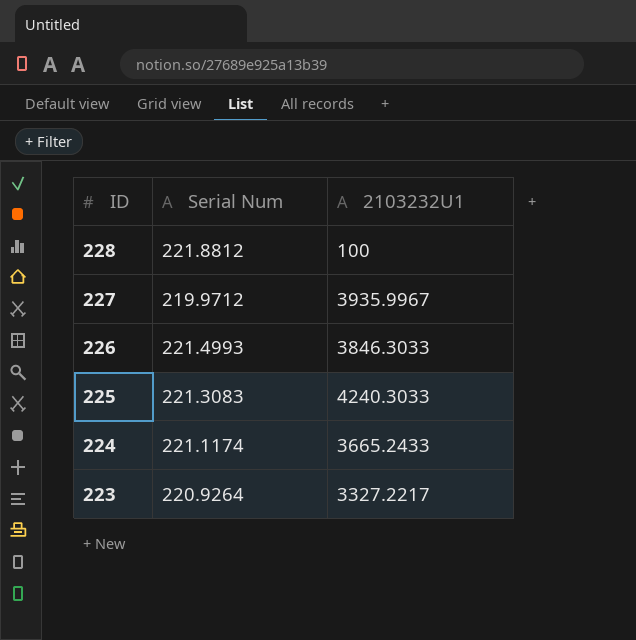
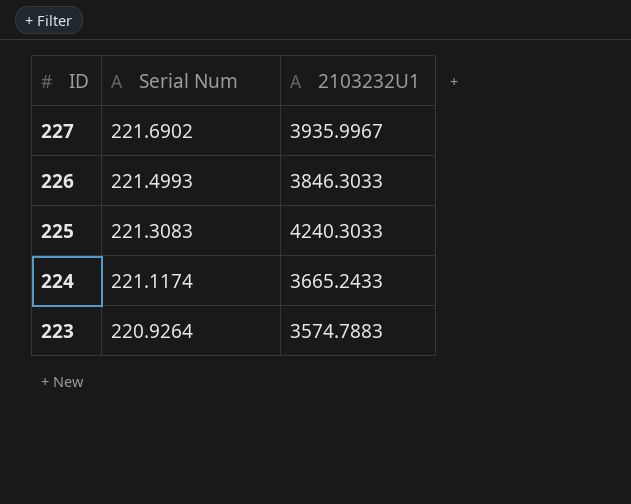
row 228: 221.8812 | 100 -> none
227 | Serial Num: 219.9712 -> 221.6902
223 | 2103232U1: 3327.2217 -> 3574.7883

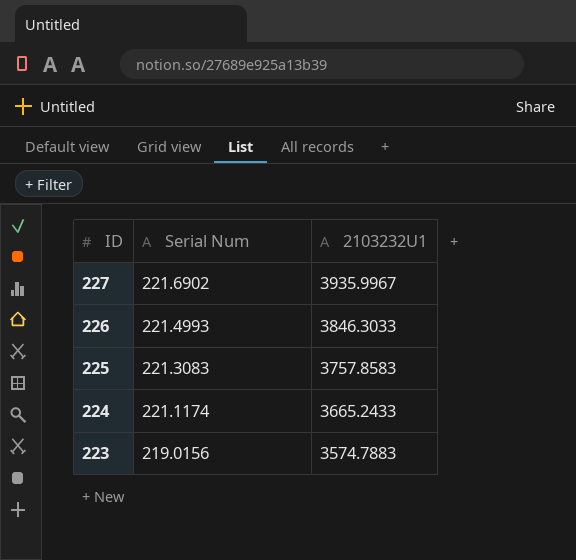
225 | 2103232U1: 4240.3033 -> 3757.8583
223 | Serial Num: 220.9264 -> 219.0156

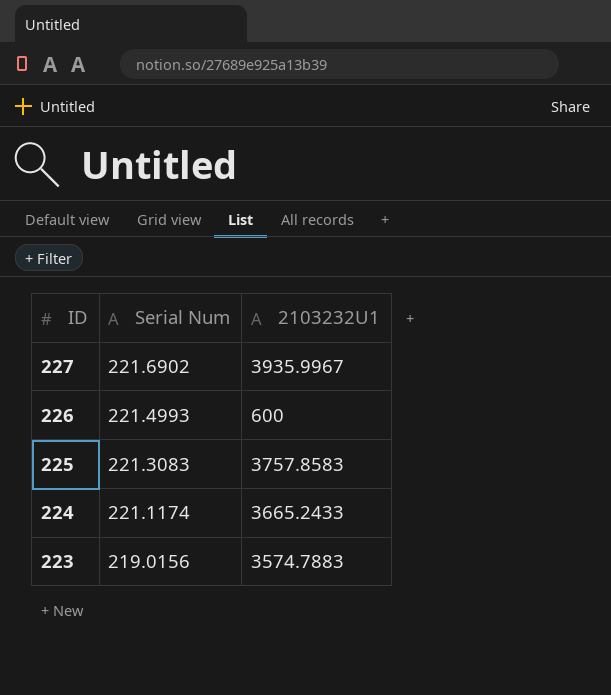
226 | 2103232U1: 3846.3033 -> 600

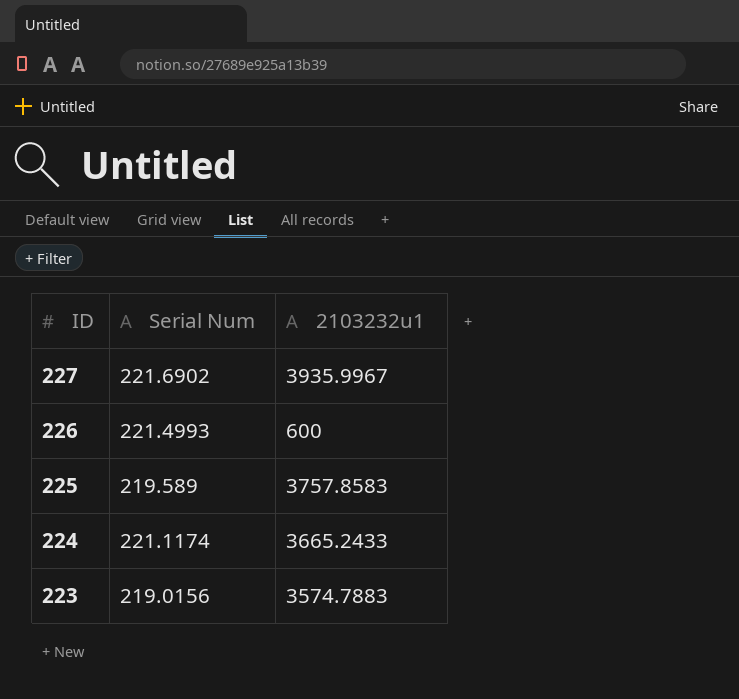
column name: 2103232U1 -> 2103232u1
225 | Serial Num: 221.3083 -> 219.589

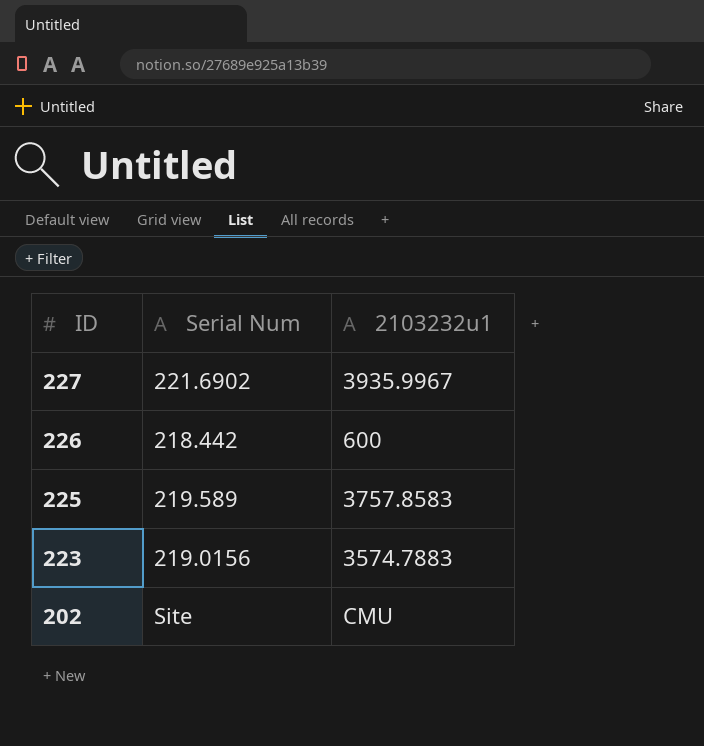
row 224: 221.1174 | 3665.2433 -> none
226 | Serial Num: 221.4993 -> 218.442
row 202: none -> Site | CMU

